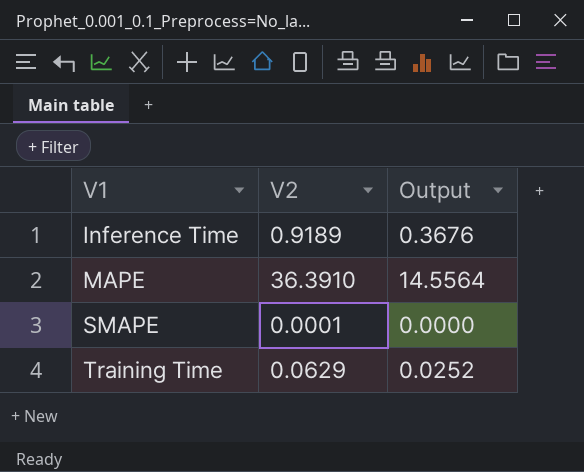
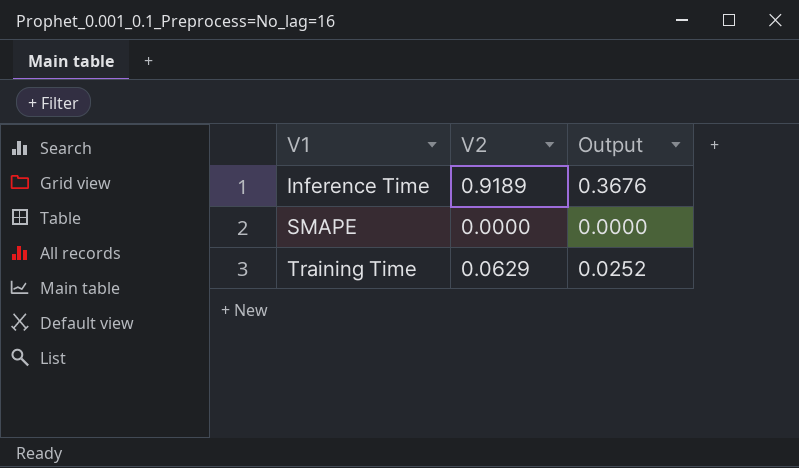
row MAPE: 36.3910 | 14.5564 -> none
SMAPE | V2: 0.0001 -> 0.0000

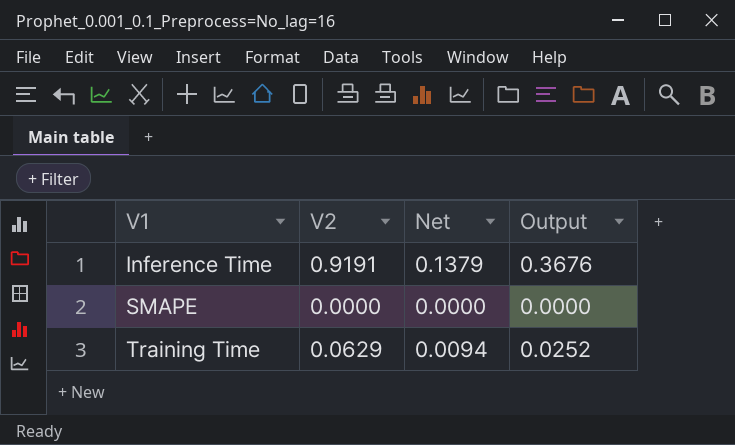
column Net | formula: none -> [V2] * 0.15
Inference Time | V2: 0.9189 -> 0.9191

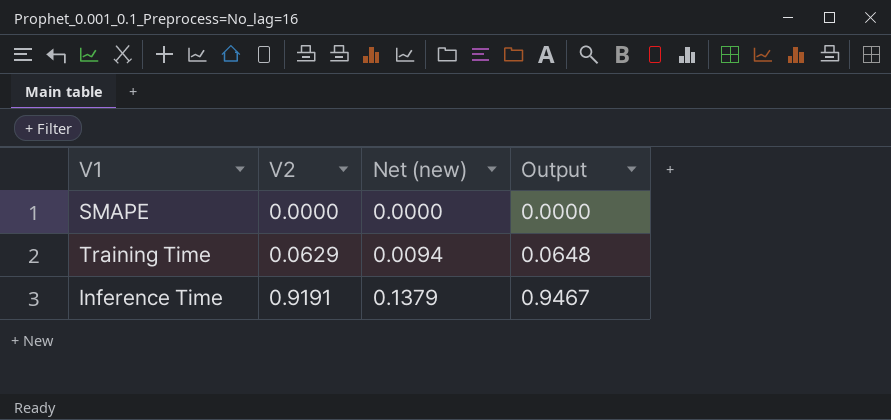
row order: V1 ascending -> V2 ascending
column name: Net -> Net (new)
column Output | formula: [V2] * 0.4 -> [V2] * 1.03

